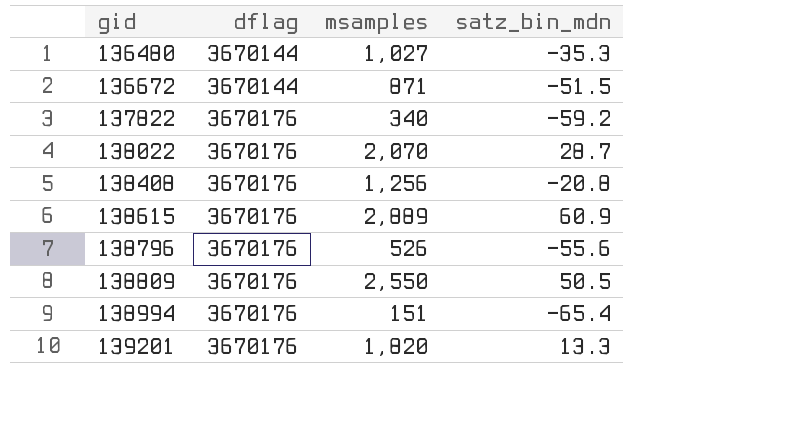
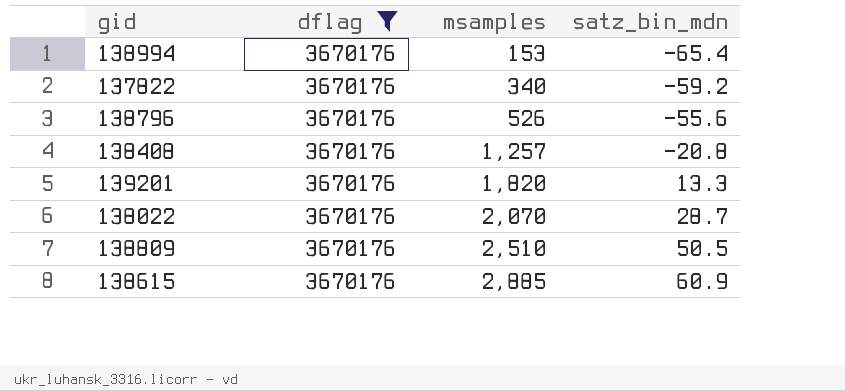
filter: none -> dflag = 3670176
row order: gid ascending -> msamples ascending
138994 | msamples: 151 -> 153
138408 | msamples: 1,256 -> 1,257
138809 | msamples: 2,550 -> 2,510
138615 | msamples: 2,889 -> 2,885

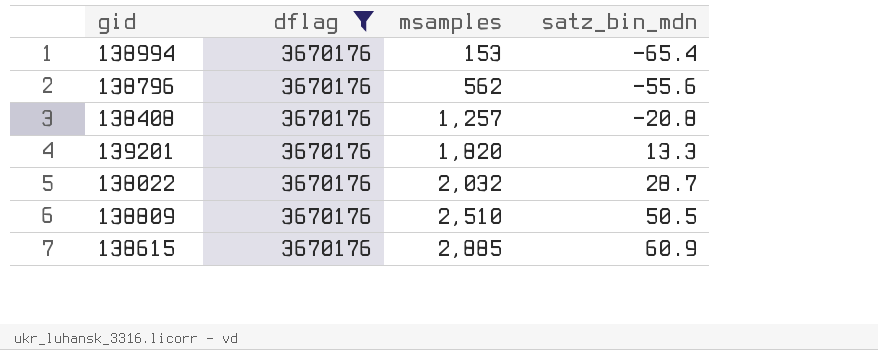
row 137822: 3670176 | 340 | -59.2 -> none
138796 | msamples: 526 -> 562
138022 | msamples: 2,070 -> 2,032

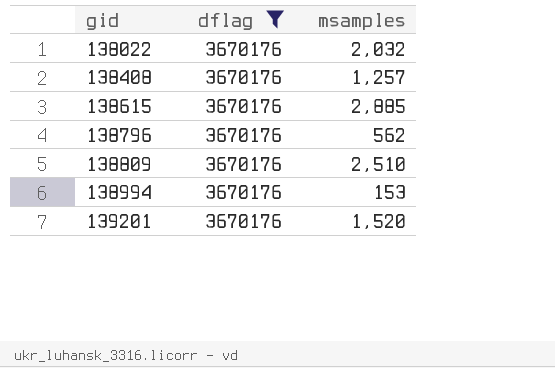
row order: msamples ascending -> gid ascending
column satz_bin_mdn | position: 4 -> none
139201 | msamples: 1,820 -> 1,520

